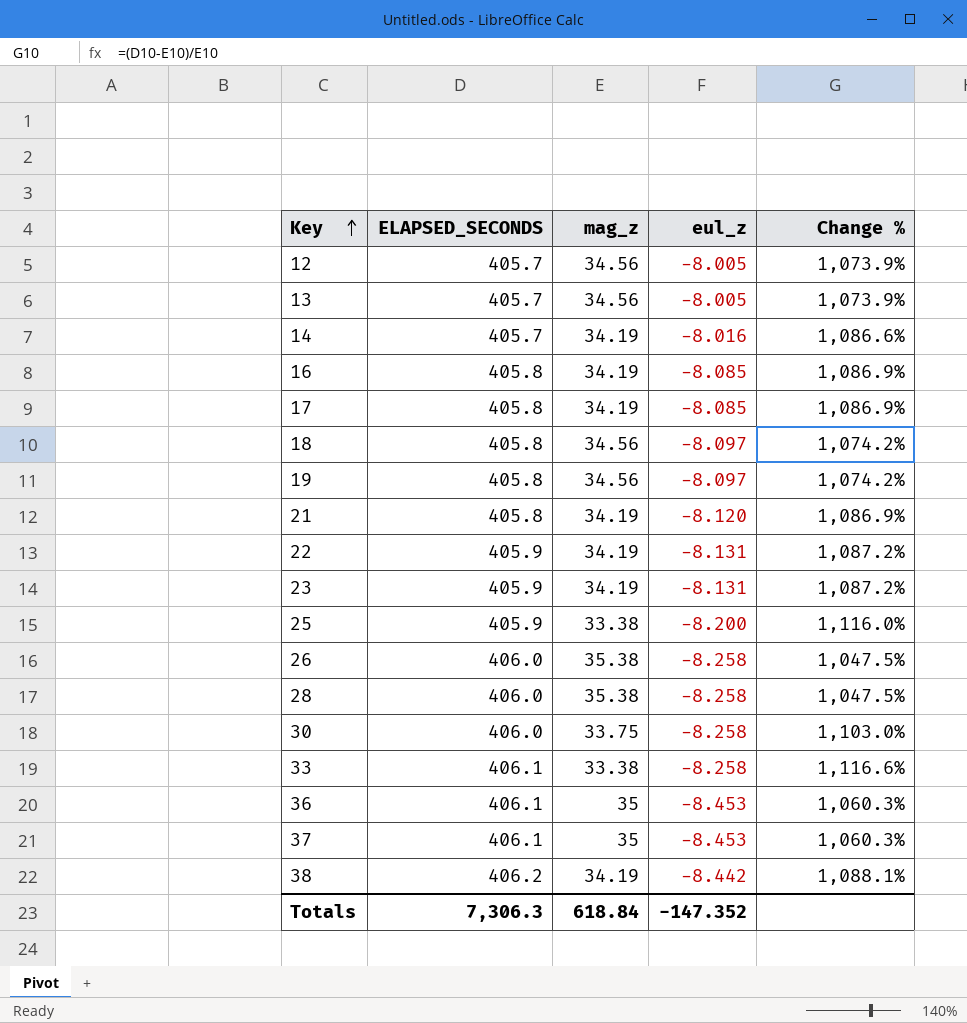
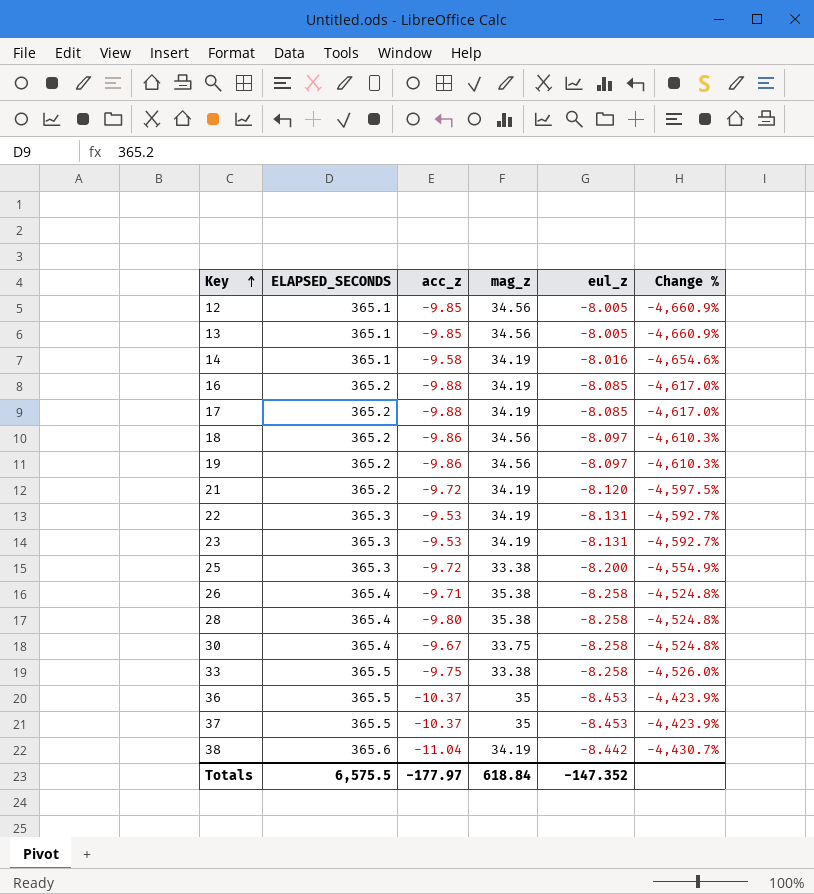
column acc_z | position: none -> 3
column Change % | formula: ([ELAPSED_SECONDS] - [mag_z]) / [mag_z] -> ([ELAPSED_SECONDS] - [eul_z]) / [eul_z]
12 | ELAPSED_SECONDS: 405.7 -> 365.1
13 | ELAPSED_SECONDS: 405.7 -> 365.1
14 | ELAPSED_SECONDS: 405.7 -> 365.1
16 | ELAPSED_SECONDS: 405.8 -> 365.2
17 | ELAPSED_SECONDS: 405.8 -> 365.2
18 | ELAPSED_SECONDS: 405.8 -> 365.2
19 | ELAPSED_SECONDS: 405.8 -> 365.2
21 | ELAPSED_SECONDS: 405.8 -> 365.2
22 | ELAPSED_SECONDS: 405.9 -> 365.3
23 | ELAPSED_SECONDS: 405.9 -> 365.3
25 | ELAPSED_SECONDS: 405.9 -> 365.3
26 | ELAPSED_SECONDS: 406.0 -> 365.4
28 | ELAPSED_SECONDS: 406.0 -> 365.4
30 | ELAPSED_SECONDS: 406.0 -> 365.4
33 | ELAPSED_SECONDS: 406.1 -> 365.5
36 | ELAPSED_SECONDS: 406.1 -> 365.5
37 | ELAPSED_SECONDS: 406.1 -> 365.5
38 | ELAPSED_SECONDS: 406.2 -> 365.6
Totals | ELAPSED_SECONDS: 7,306.3 -> 6,575.5

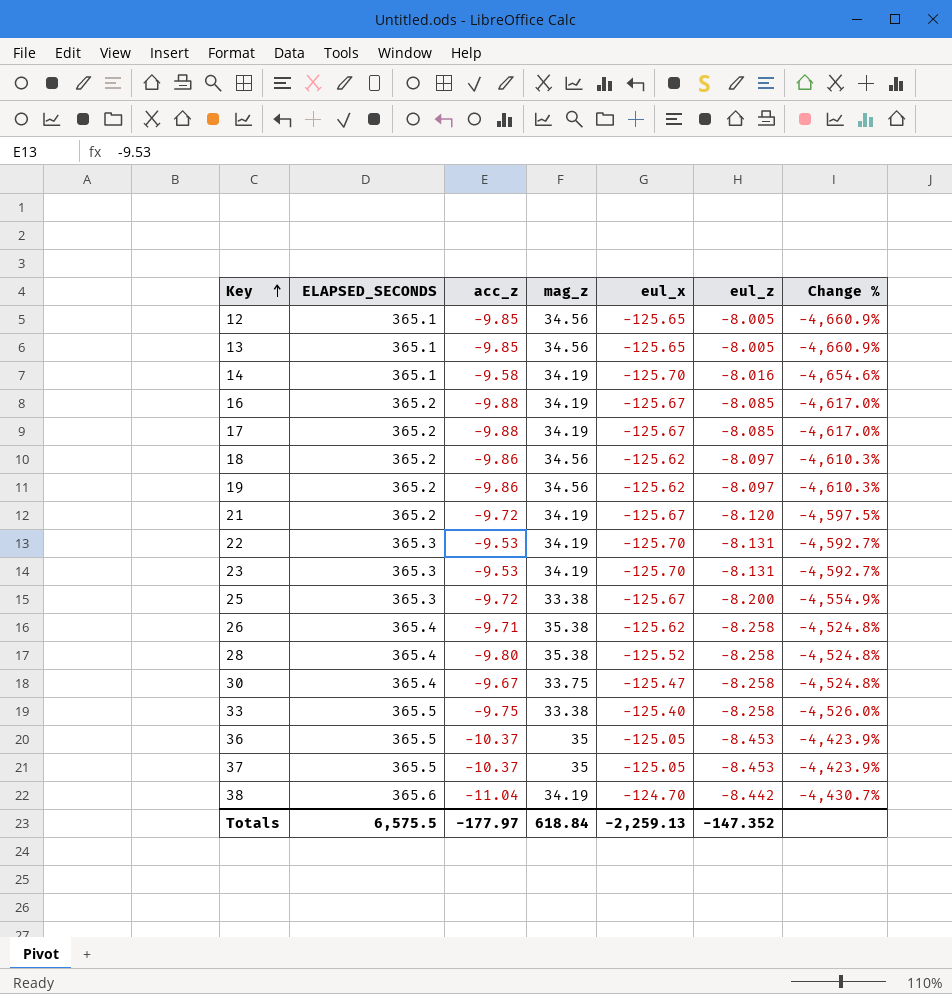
column eul_x | position: none -> 5

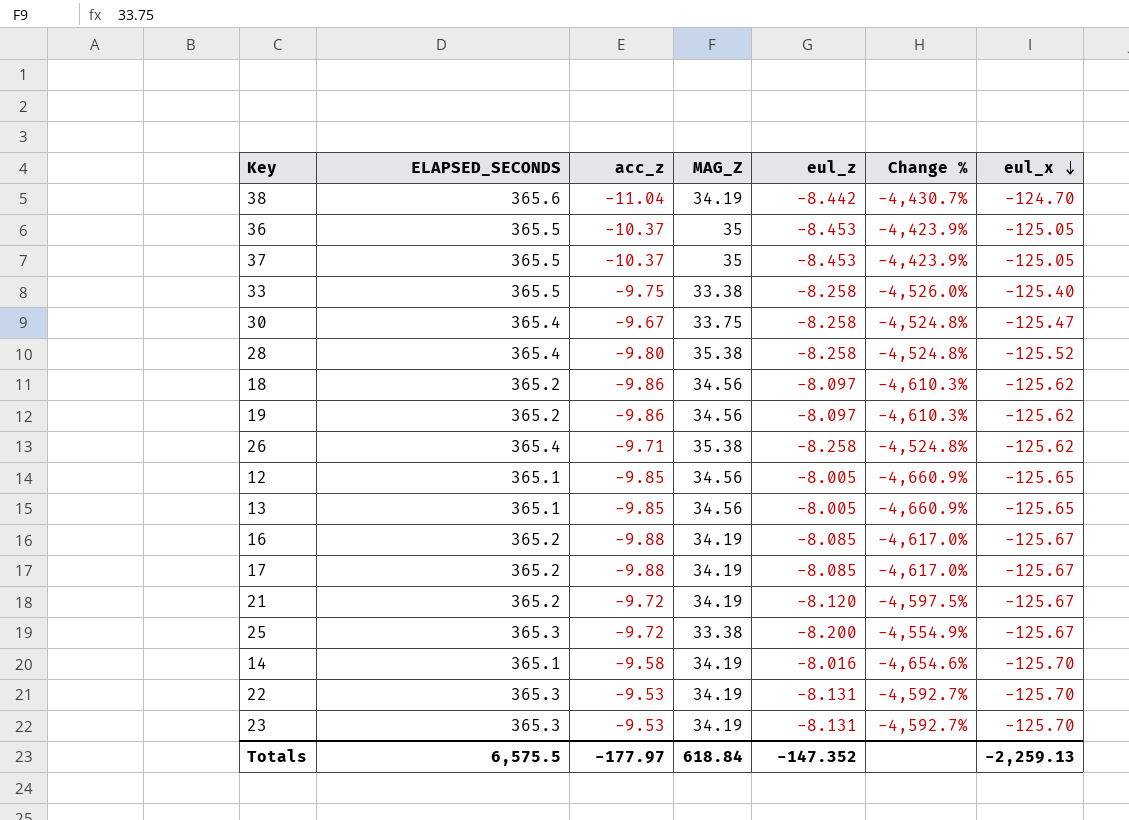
row order: Key ascending -> eul_x descending
column name: mag_z -> MAG_Z
column eul_x | position: 5 -> 7

